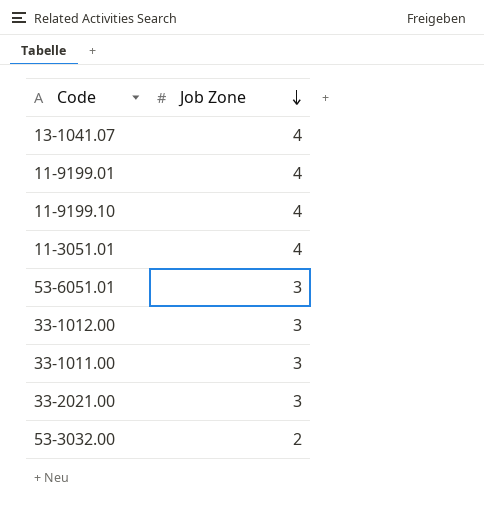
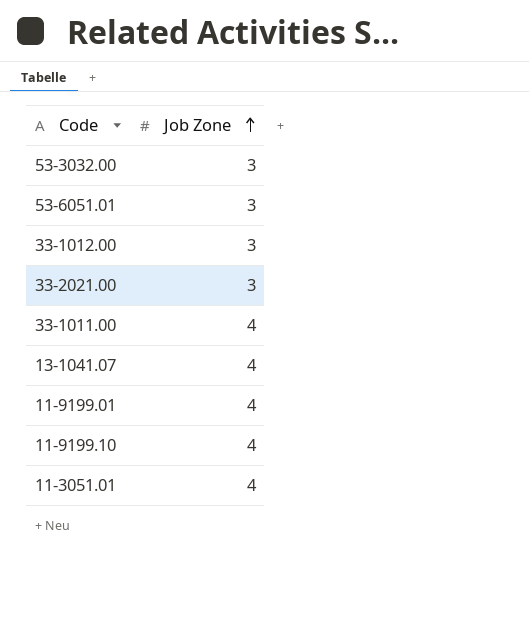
row order: Job Zone descending -> Job Zone ascending
53-3032.00 | Job Zone: 2 -> 3
33-1011.00 | Job Zone: 3 -> 4

